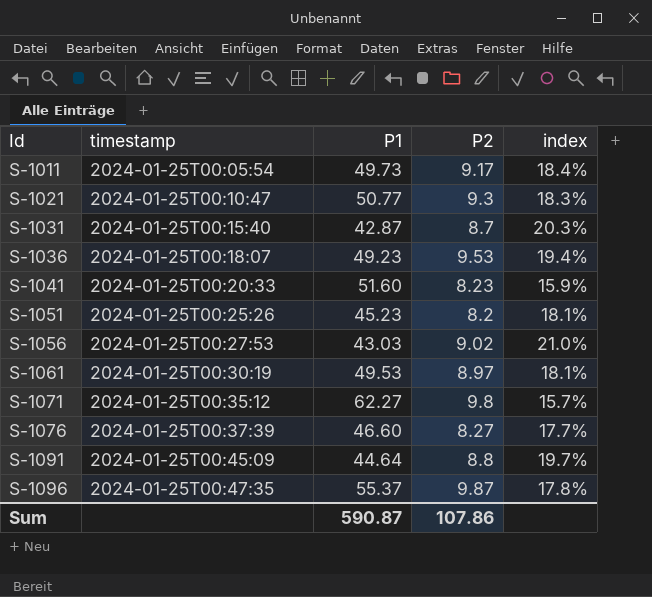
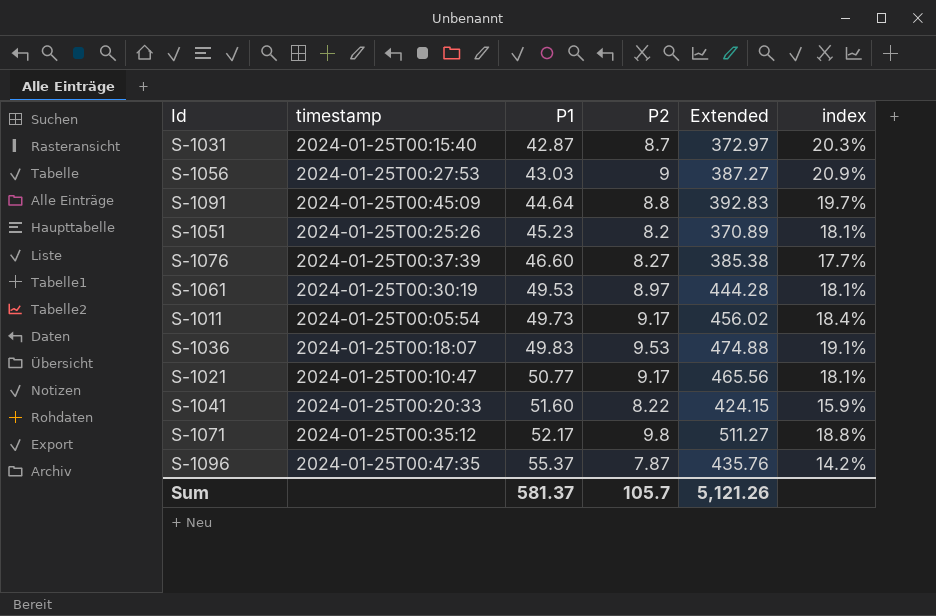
row order: Id ascending -> P1 ascending
column Extended | formula: none -> [P1] * [P2]
S-1056 | P2: 9.02 -> 9
S-1056 | index: 21.0% -> 20.9%
S-1036 | P1: 49.23 -> 49.83
S-1036 | index: 19.4% -> 19.1%
S-1021 | P2: 9.3 -> 9.17
S-1021 | index: 18.3% -> 18.1%
S-1041 | P2: 8.23 -> 8.22
S-1071 | P1: 62.27 -> 52.17
S-1071 | index: 15.7% -> 18.8%
S-1096 | P2: 9.87 -> 7.87
S-1096 | index: 17.8% -> 14.2%
Sum | P1: 590.87 -> 581.37
Sum | P2: 107.86 -> 105.7

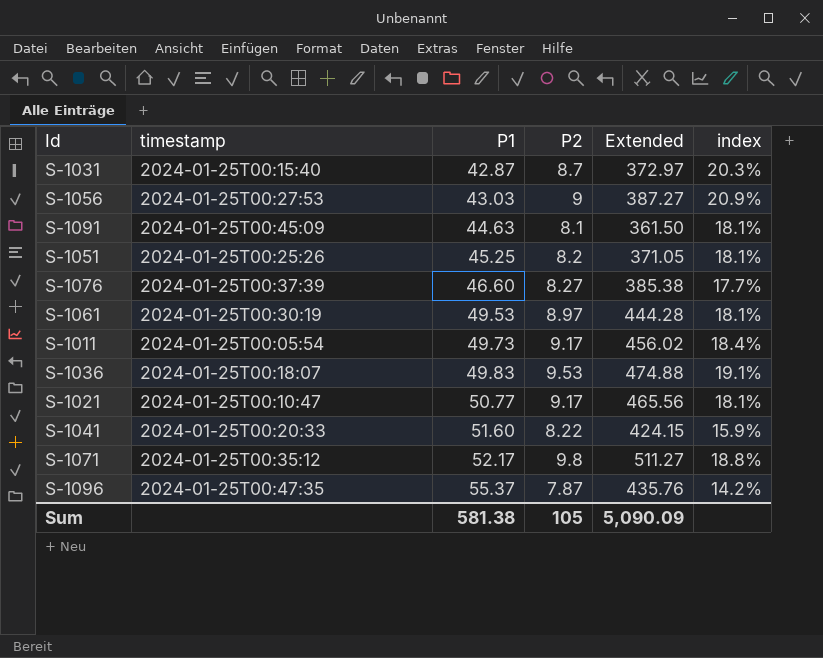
S-1091 | P1: 44.64 -> 44.63
S-1091 | P2: 8.8 -> 8.1
S-1091 | Extended: 392.83 -> 361.50
S-1091 | index: 19.7% -> 18.1%
S-1051 | P1: 45.23 -> 45.25
S-1051 | Extended: 370.89 -> 371.05
Sum | P1: 581.37 -> 581.38
Sum | P2: 105.7 -> 105
Sum | Extended: 5,121.26 -> 5,090.09

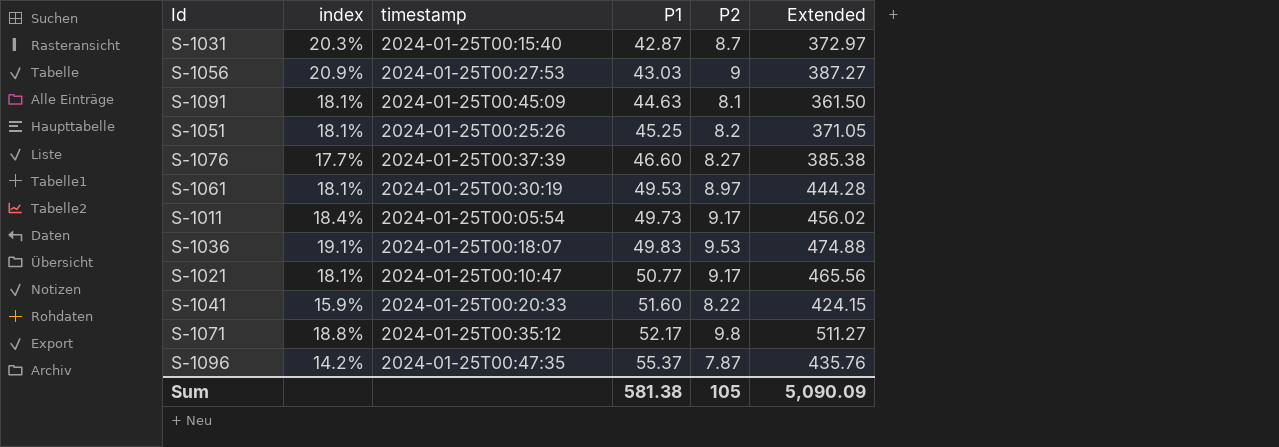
column index | position: 6 -> 2

